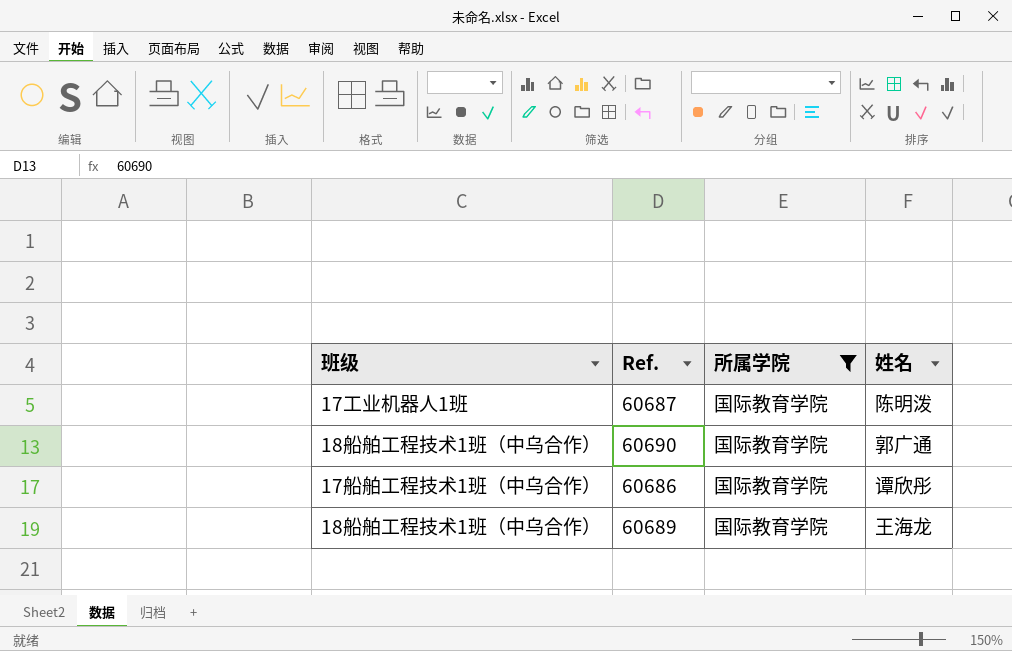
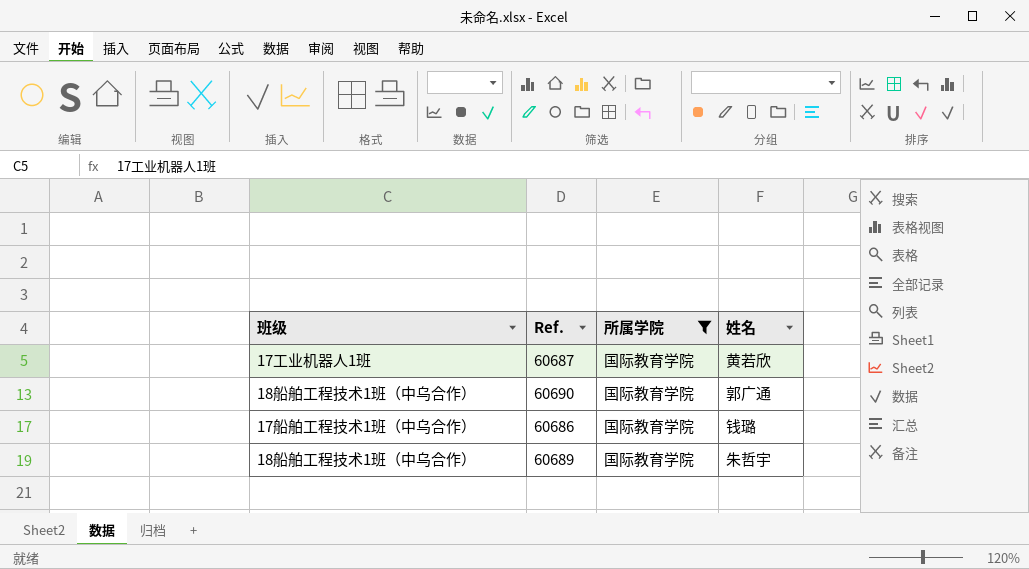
60687 | 姓名: 陈明泼 -> 黄若欣
60686 | 姓名: 谭欣彤 -> 钱璐
60689 | 姓名: 王海龙 -> 朱哲宇

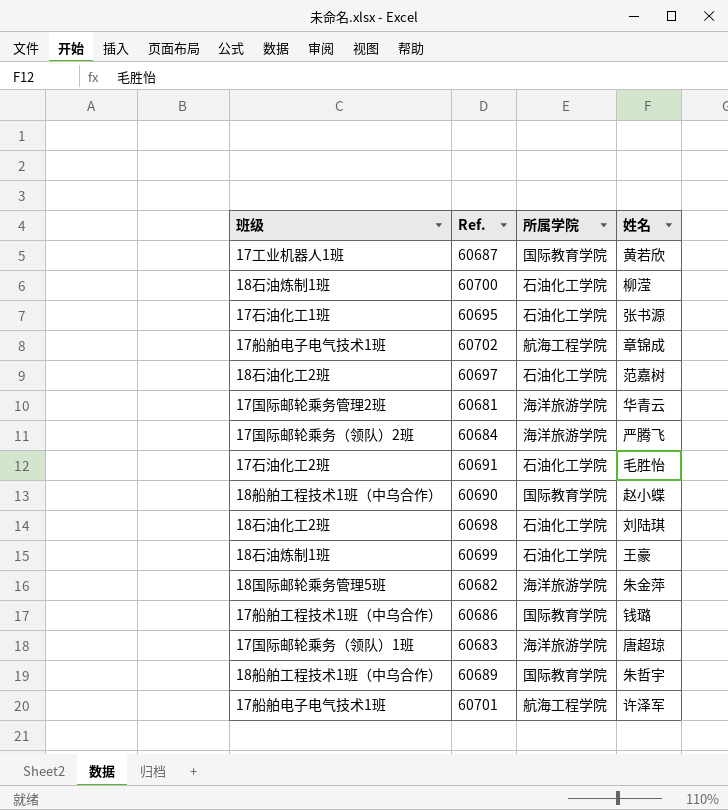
filter: 所属学院 = 国际教育学院 -> none
60690 | 姓名: 郭广通 -> 赵小蝶

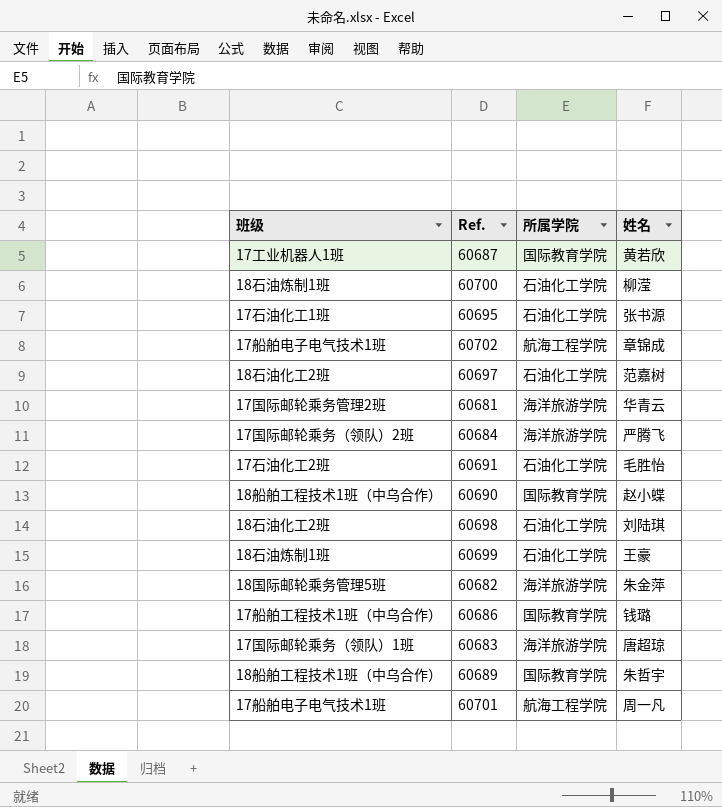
60701 | 姓名: 许泽军 -> 周一凡

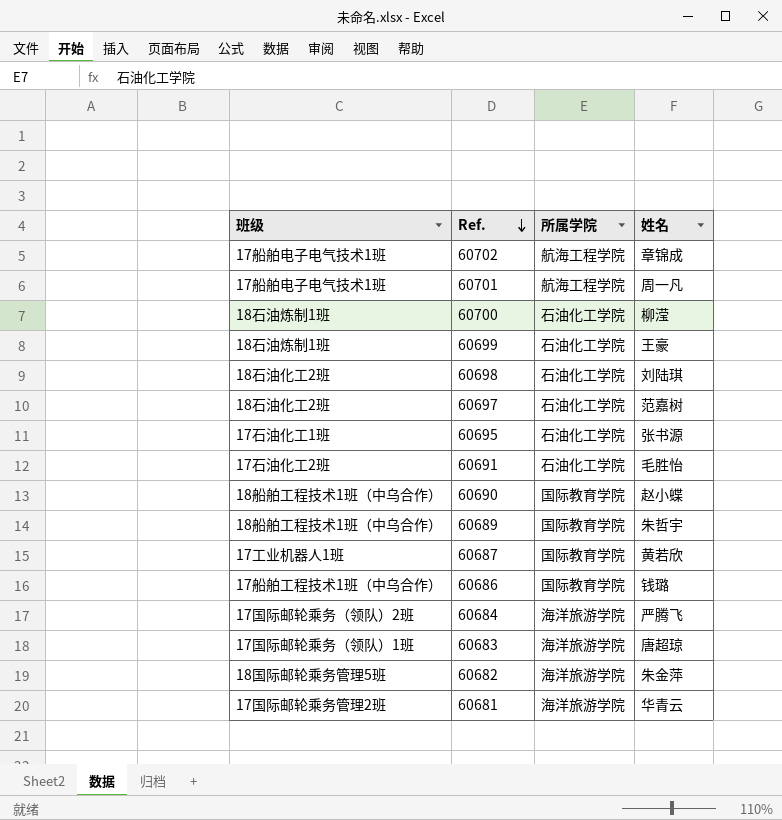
row order: none -> Ref. descending

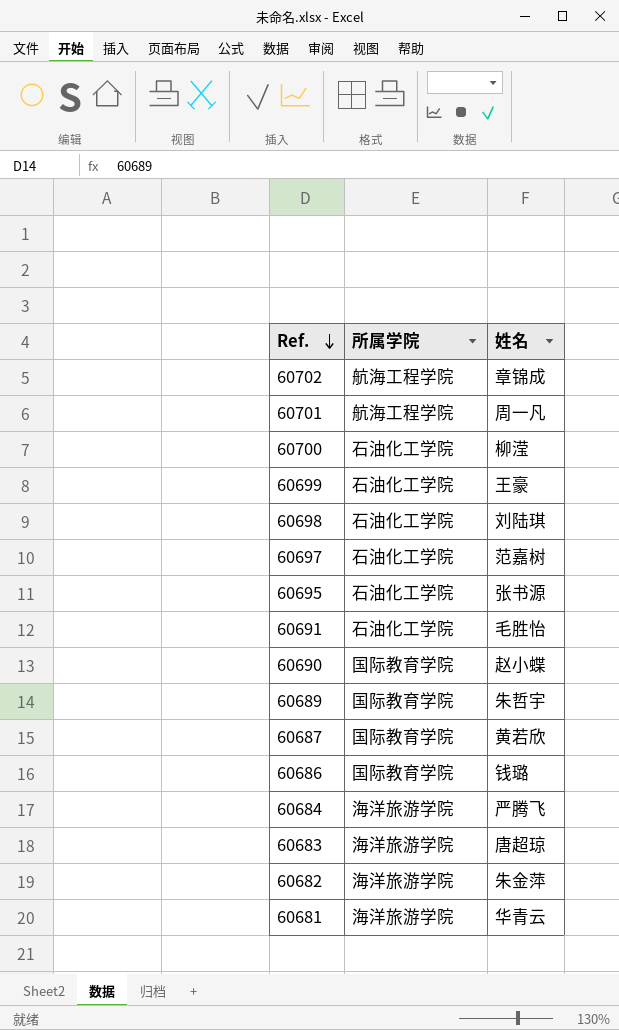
column 班级 | position: 1 -> none

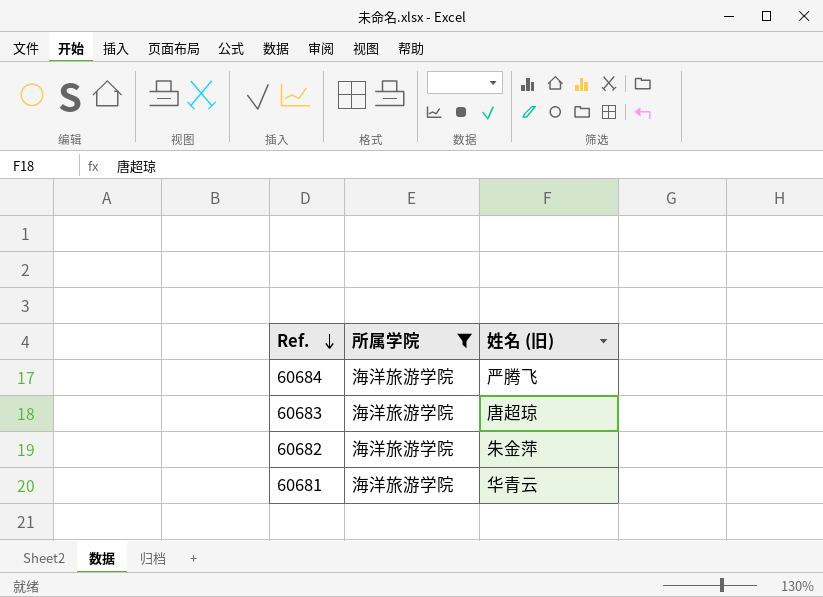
filter: none -> 所属学院 = 海洋旅游学院
column name: 姓名 -> 姓名 (旧)

